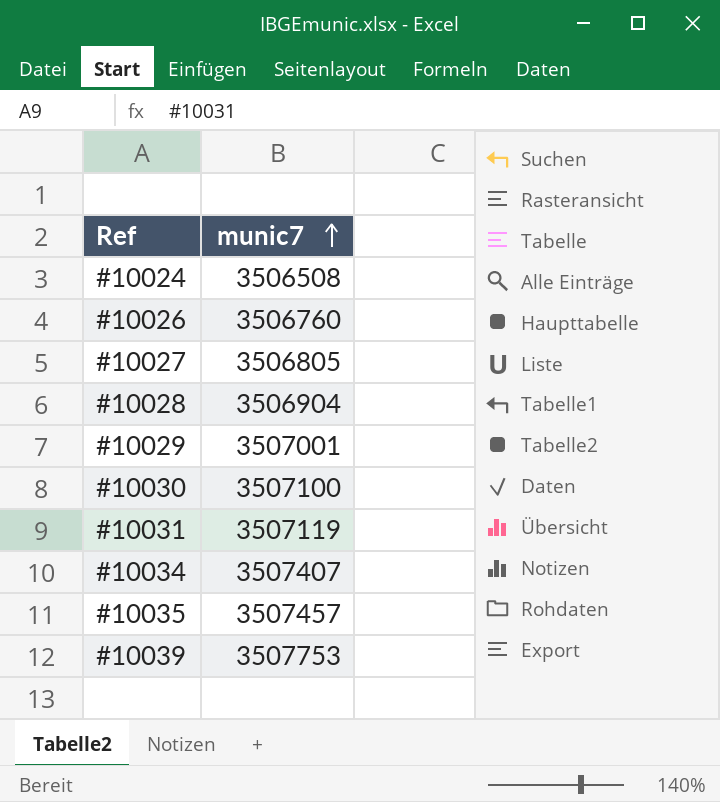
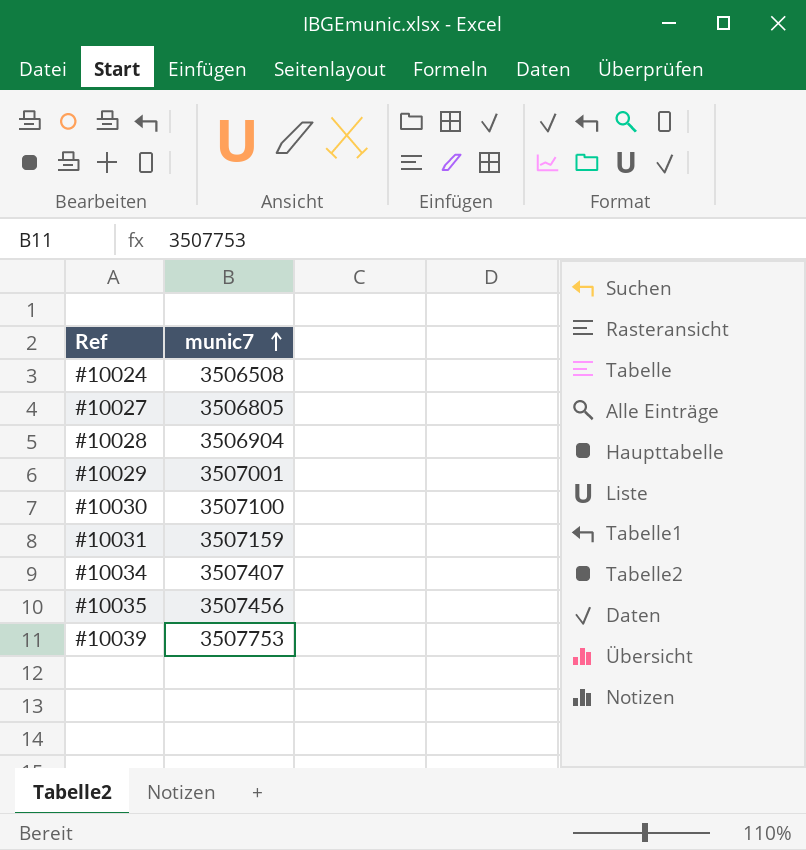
row #10026: 3506760 -> none
#10031 | munic7: 3507119 -> 3507159
#10035 | munic7: 3507457 -> 3507456

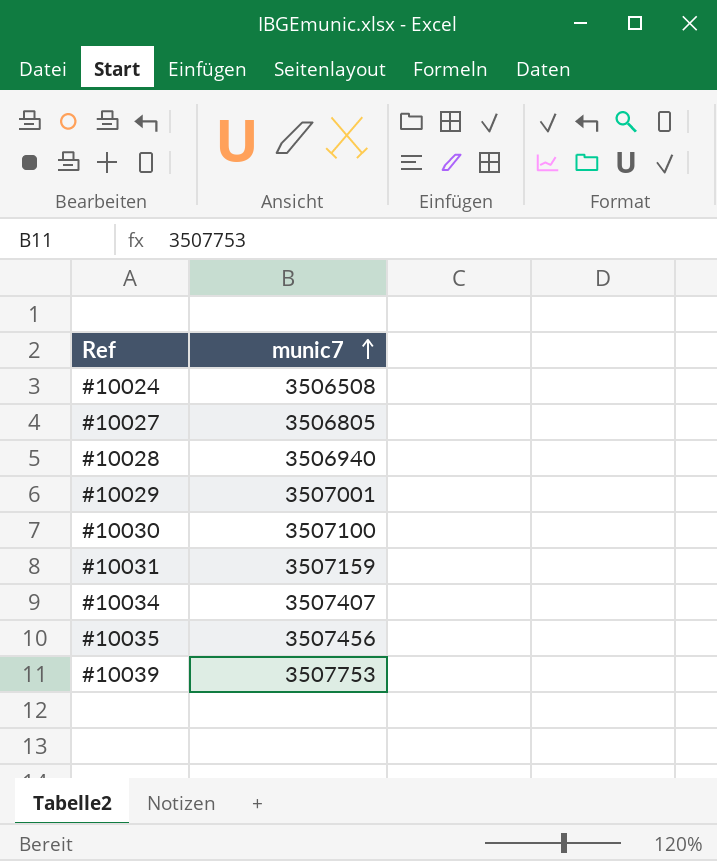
#10028 | munic7: 3506904 -> 3506940

